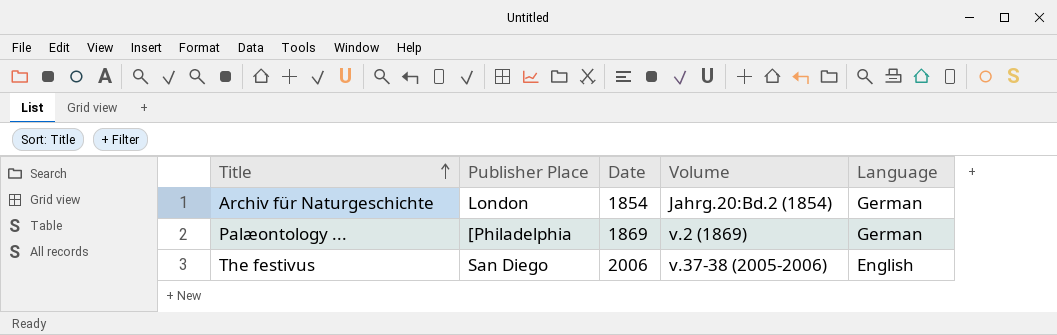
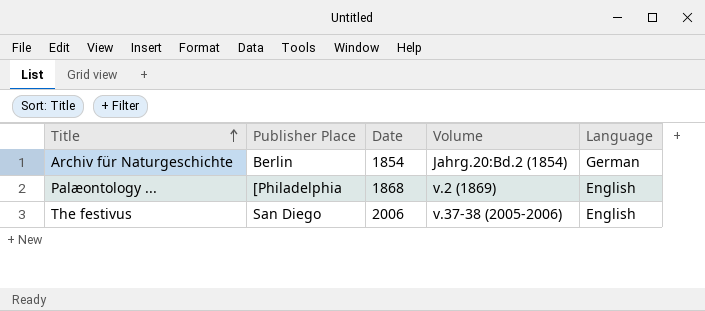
Archiv für Naturgeschichte | Publisher Place: London -> Berlin
Palæontology ... | Date: 1869 -> 1868
Palæontology ... | Language: German -> English

